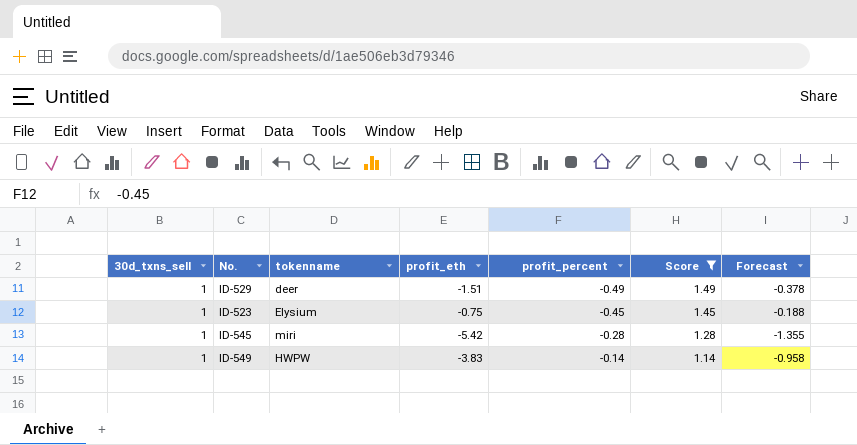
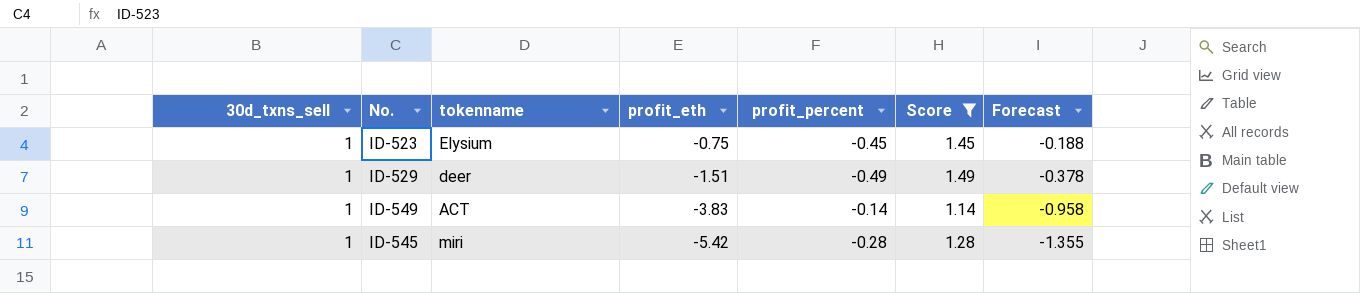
row order: profit_percent ascending -> profit_eth descending
ID-549 | tokenname: HWPW -> ACT

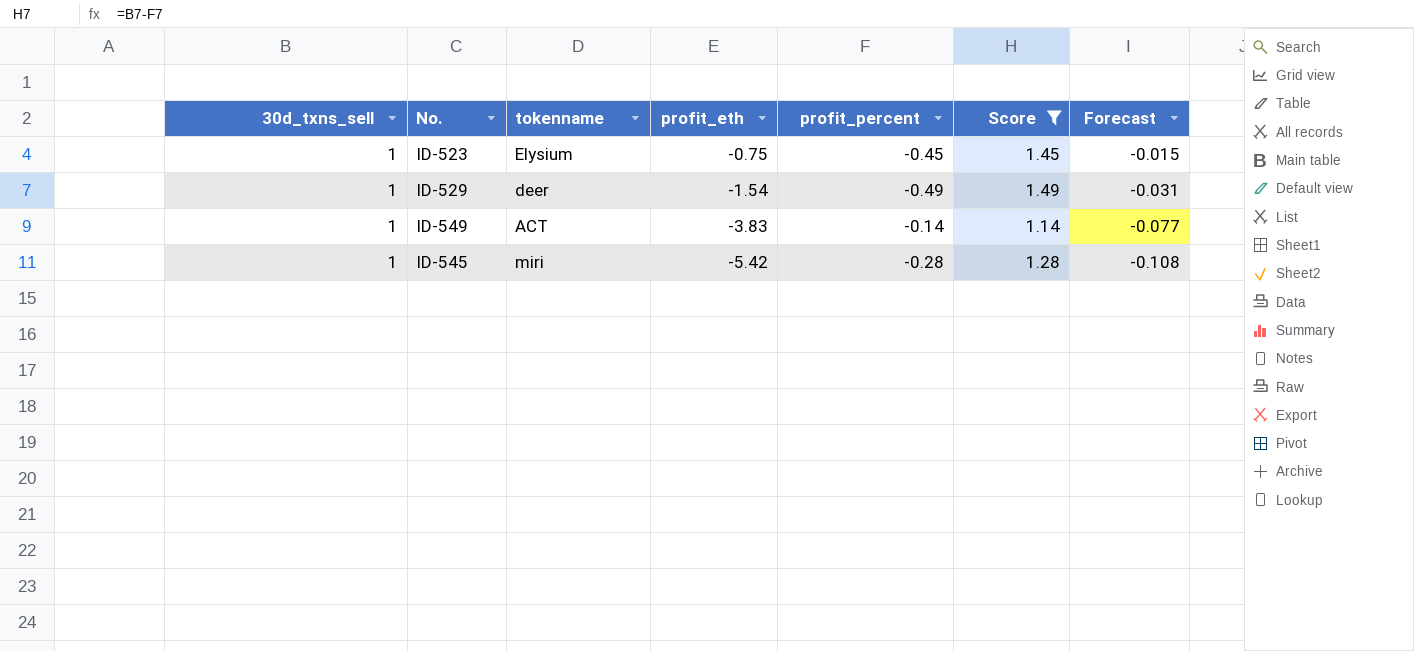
column Forecast | formula: [profit_eth] * 0.25 -> [profit_eth] * 0.02
ID-529 | profit_eth: -1.51 -> -1.54

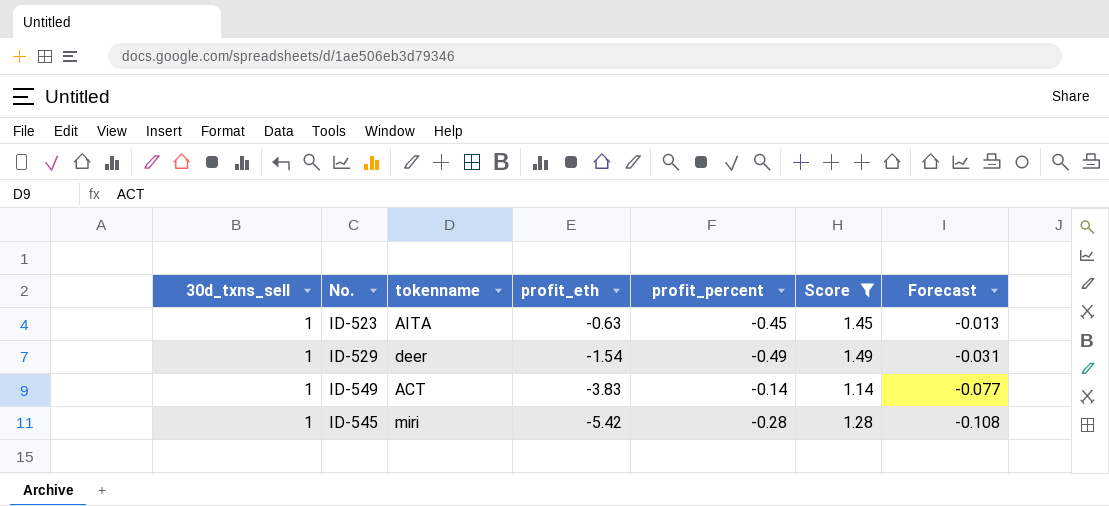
ID-523 | tokenname: Elysium -> AITA
ID-523 | profit_eth: -0.75 -> -0.63
ID-523 | Forecast: -0.015 -> -0.013

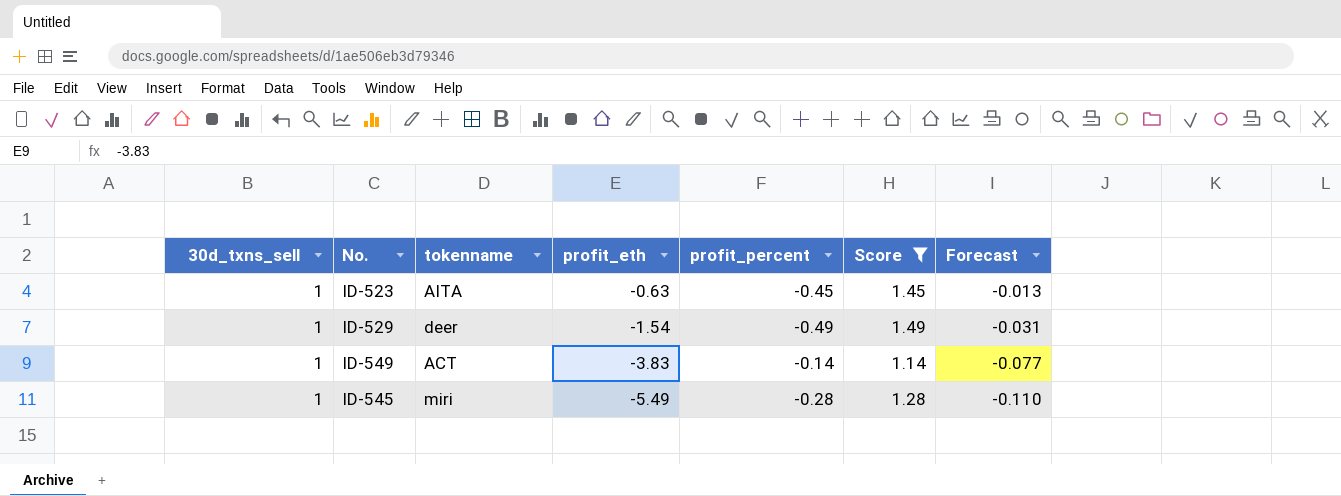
ID-545 | profit_eth: -5.42 -> -5.49
ID-545 | Forecast: -0.108 -> -0.110

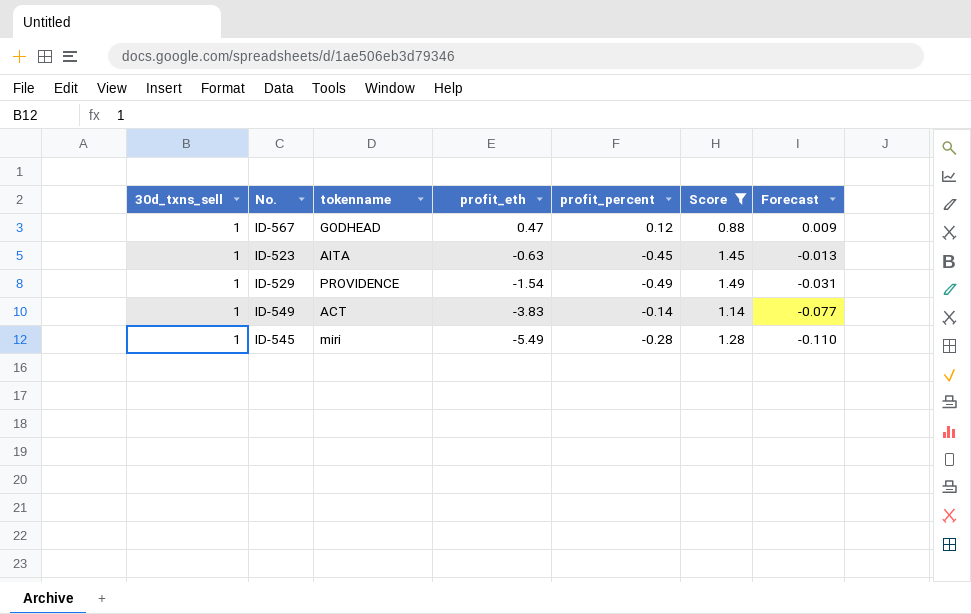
row ID-567: none -> 1 | GODHEAD | 0.47 | 0.12 | 0.88 | 0.009
ID-529 | tokenname: deer -> PROVIDENCE

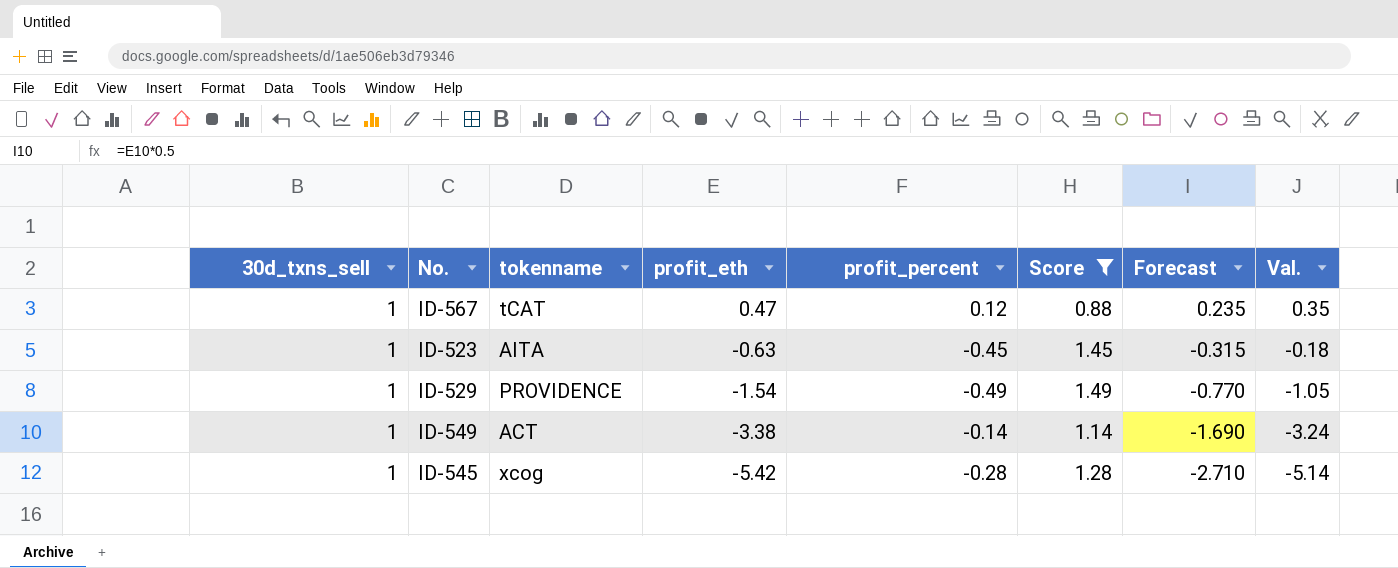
column Forecast | formula: [profit_eth] * 0.02 -> [profit_eth] * 0.5
column Val. | formula: none -> [profit_eth] - [profit_percent]
ID-567 | tokenname: GODHEAD -> tCAT
ID-549 | profit_eth: -3.83 -> -3.38
ID-545 | tokenname: miri -> xcog
ID-545 | profit_eth: -5.49 -> -5.42

